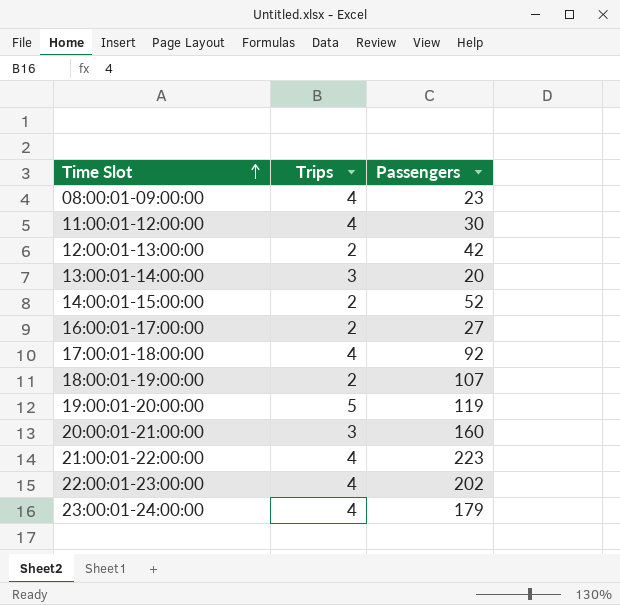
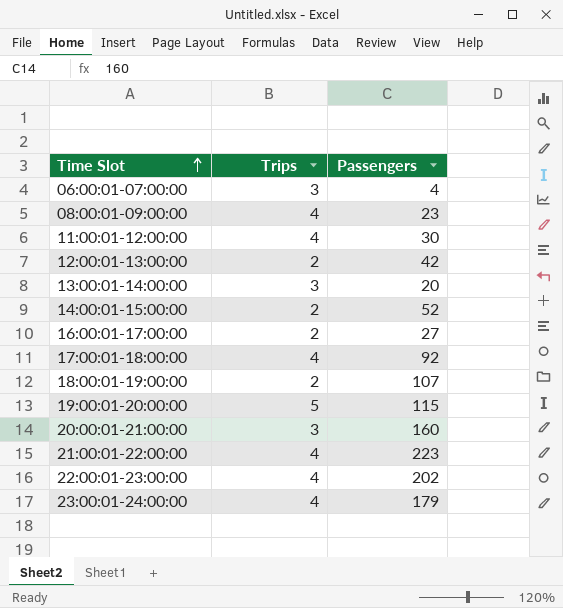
row 06:00:01-07:00:00: none -> 3 | 4
19:00:01-20:00:00 | Passengers: 119 -> 115

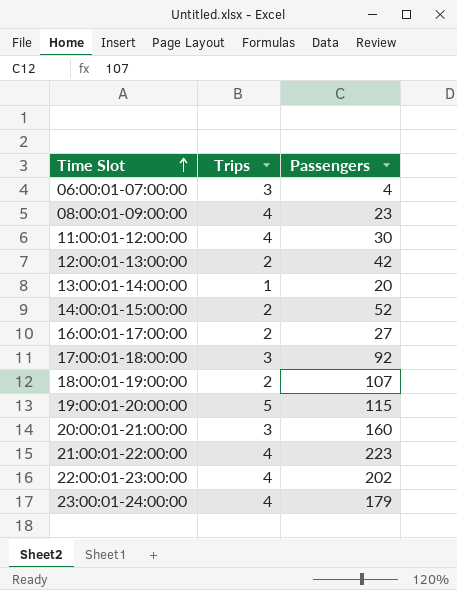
13:00:01-14:00:00 | Trips: 3 -> 1
17:00:01-18:00:00 | Trips: 4 -> 3

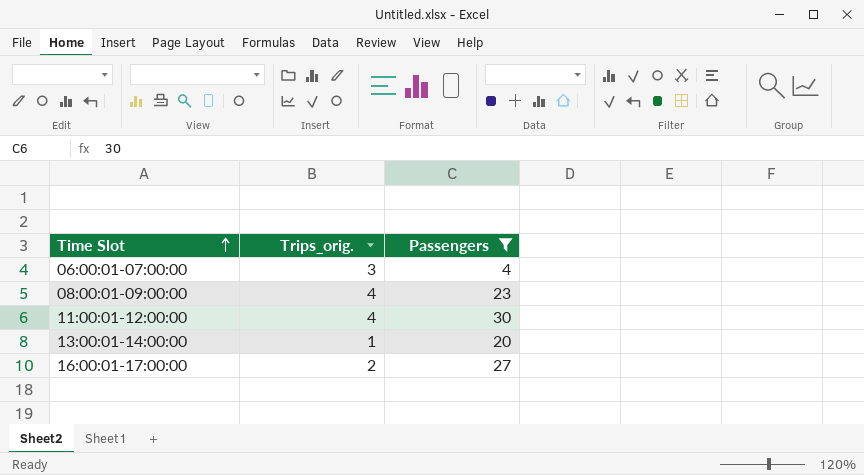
filter: none -> Passengers <= 30
column name: Trips -> Trips_orig.

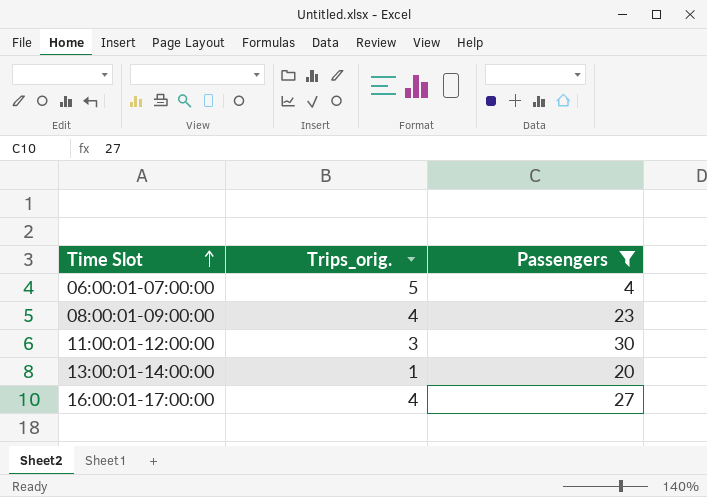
06:00:01-07:00:00 | Trips_orig.: 3 -> 5
11:00:01-12:00:00 | Trips_orig.: 4 -> 3
16:00:01-17:00:00 | Trips_orig.: 2 -> 4

